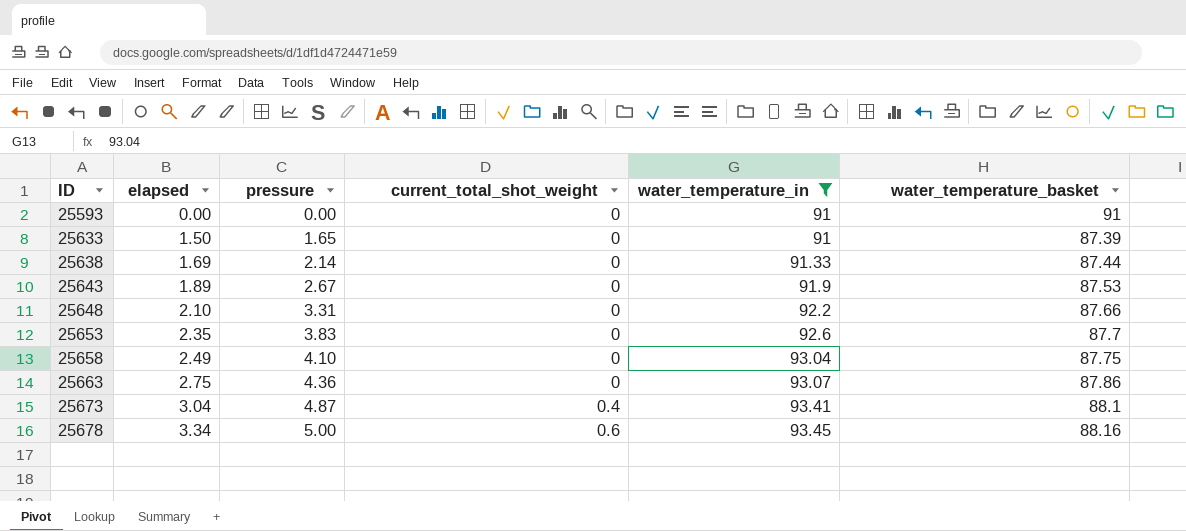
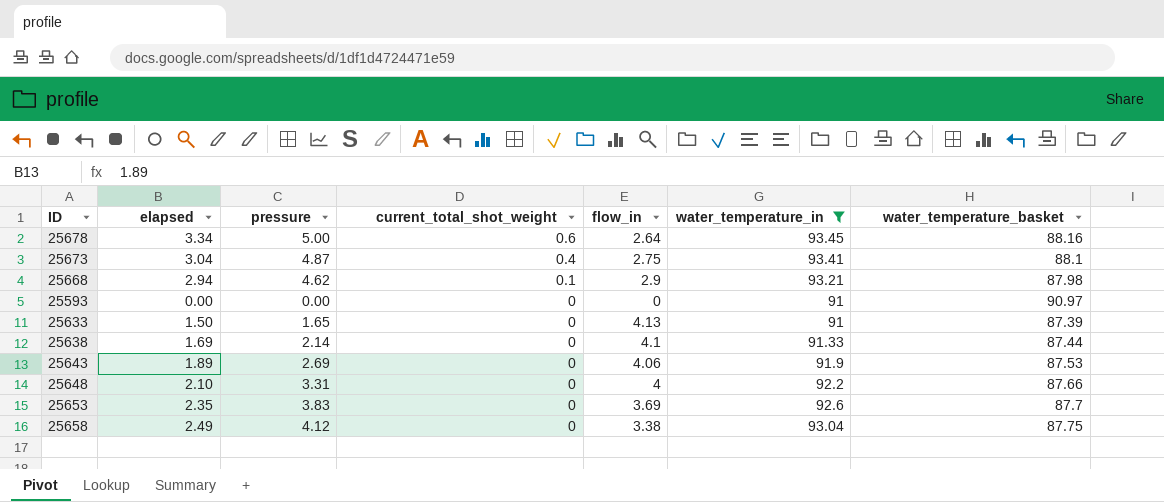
row order: ID ascending -> current_total_shot_weight descending
column flow_in | position: none -> 5
row 25663: 2.75 | 4.36 | 0 | 93.07 | 87.86 -> none
row 25668: none -> 2.94 | 4.62 | 0.1 | 2.9 | 93.21 | 87.98
25593 | water_temperature_basket: 91 -> 90.97
25643 | pressure: 2.67 -> 2.69
25658 | pressure: 4.10 -> 4.12

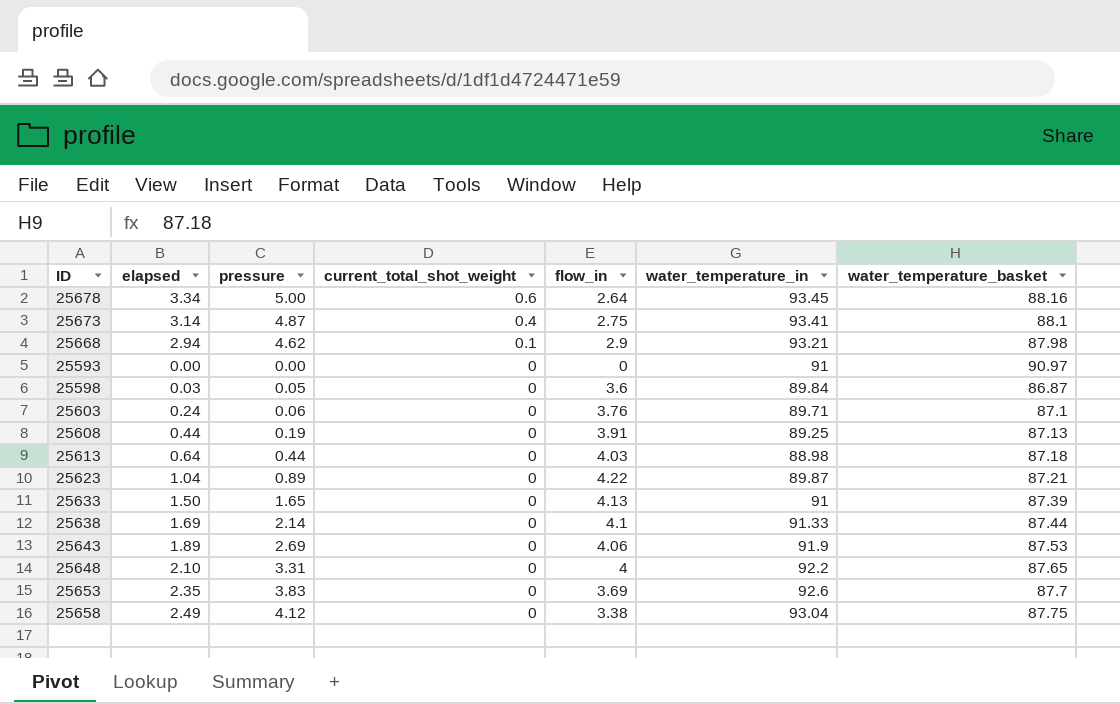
filter: water_temperature_in >= 91 -> none
25673 | elapsed: 3.04 -> 3.14
25648 | water_temperature_basket: 87.66 -> 87.65

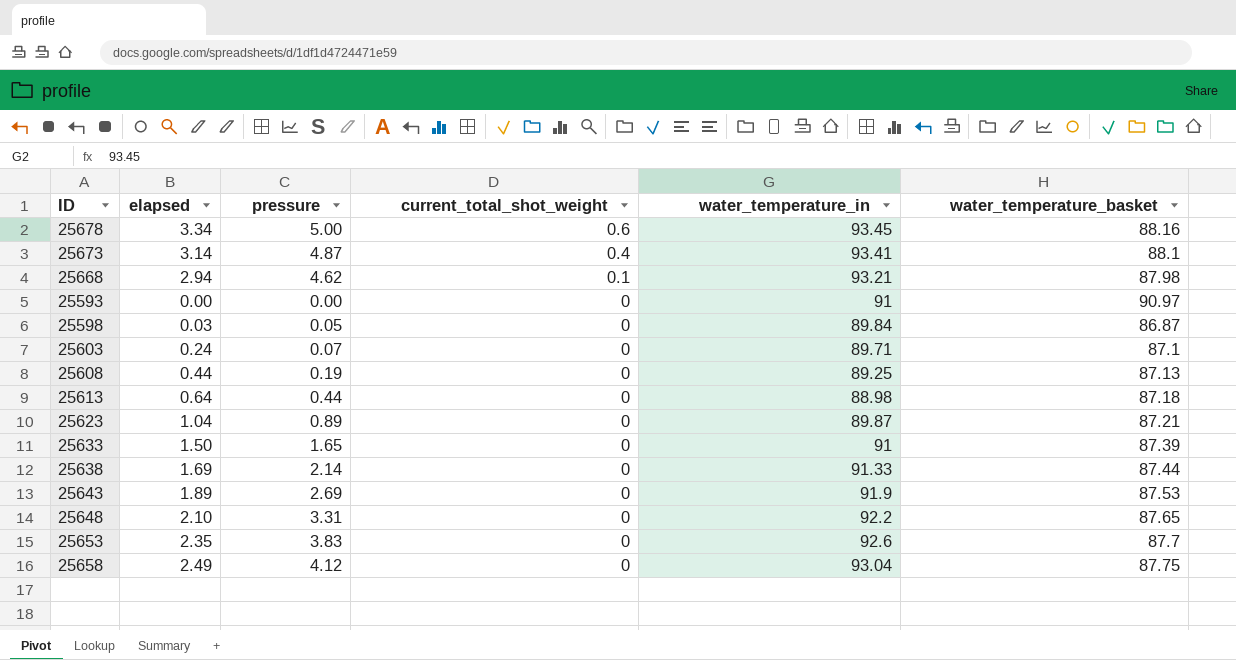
column flow_in | position: 5 -> none
25603 | pressure: 0.06 -> 0.07

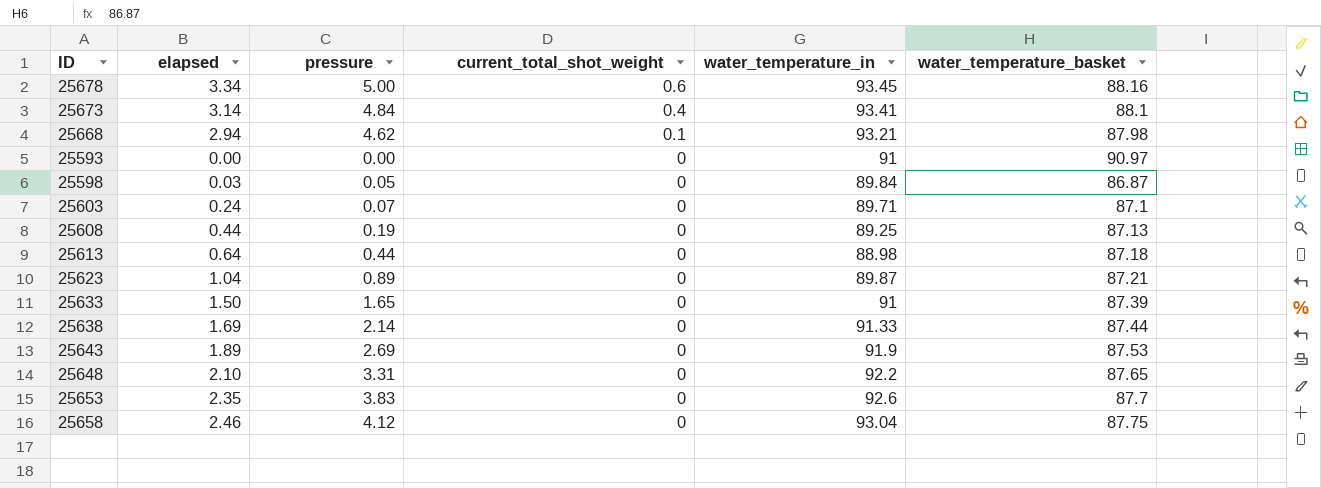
25673 | pressure: 4.87 -> 4.84
25658 | elapsed: 2.49 -> 2.46

